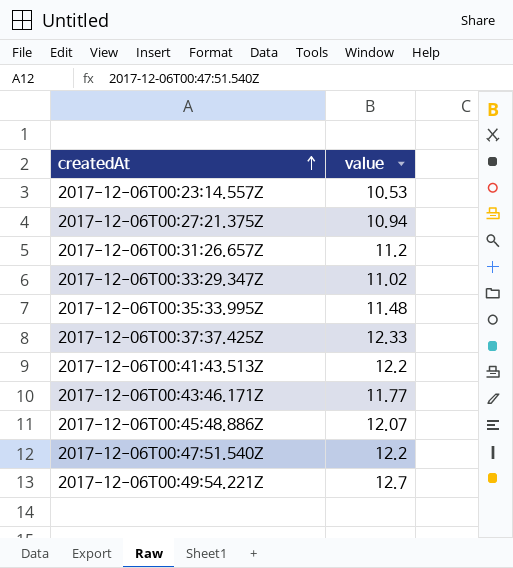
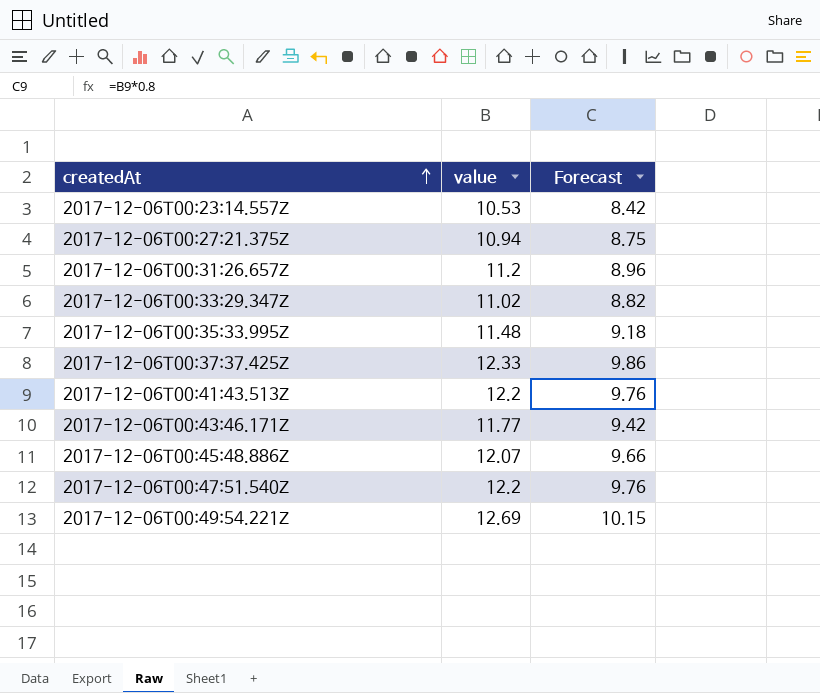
column Forecast | formula: none -> [value] * 0.8
2017-12-06T00:49:54.221Z | value: 12.7 -> 12.69

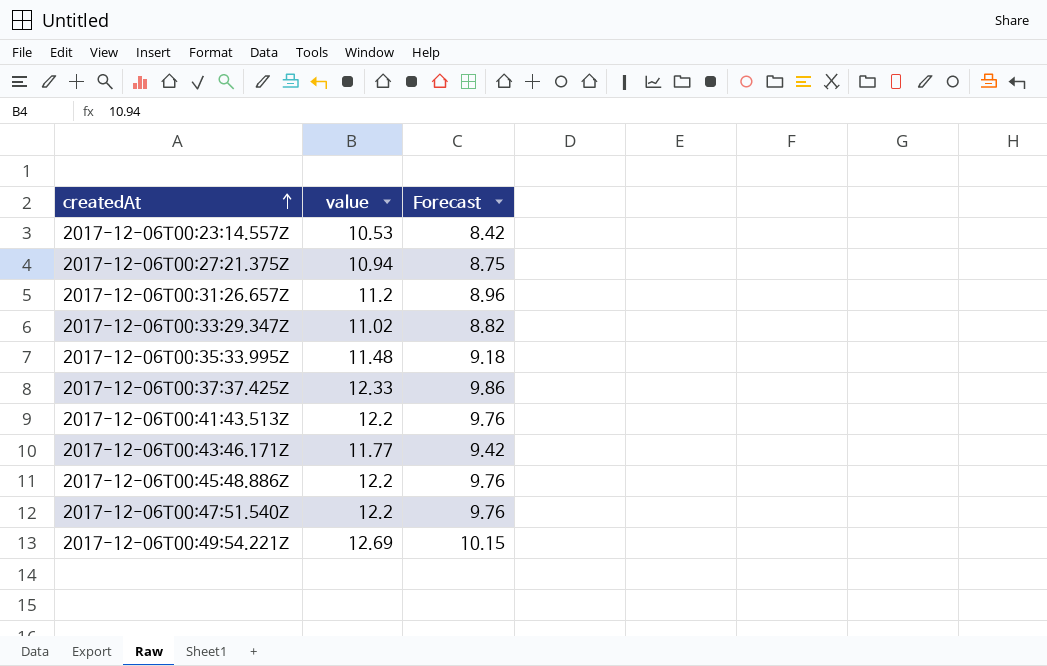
2017-12-06T00:45:48.886Z | value: 12.07 -> 12.2
2017-12-06T00:45:48.886Z | Forecast: 9.66 -> 9.76

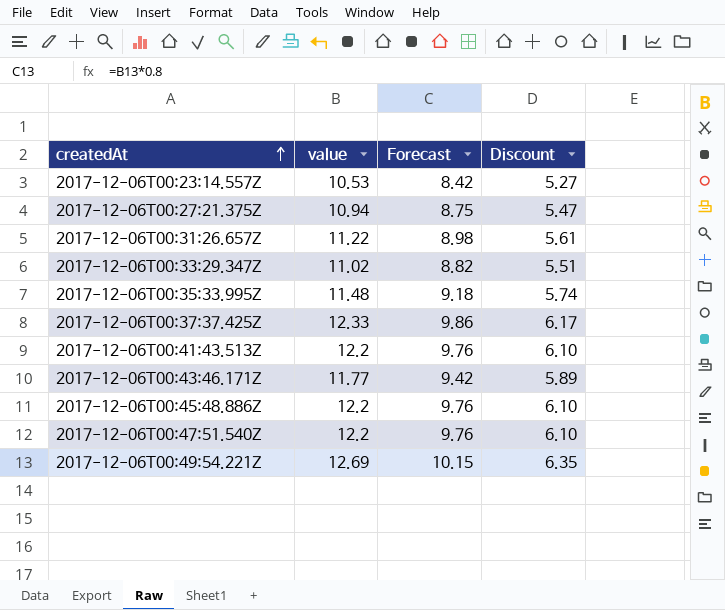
column Discount | formula: none -> [value] * 0.5
2017-12-06T00:31:26.657Z | value: 11.2 -> 11.22
2017-12-06T00:31:26.657Z | Forecast: 8.96 -> 8.98

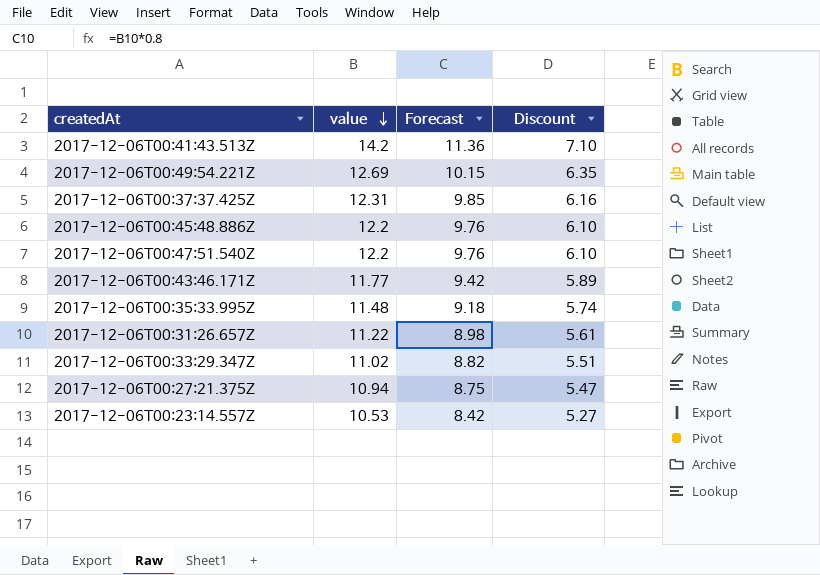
row order: createdAt ascending -> value descending
2017-12-06T00:41:43.513Z | value: 12.2 -> 14.2
2017-12-06T00:41:43.513Z | Forecast: 9.76 -> 11.36
2017-12-06T00:41:43.513Z | Discount: 6.10 -> 7.10
2017-12-06T00:37:37.425Z | value: 12.33 -> 12.31
2017-12-06T00:37:37.425Z | Forecast: 9.86 -> 9.85
2017-12-06T00:37:37.425Z | Discount: 6.17 -> 6.16

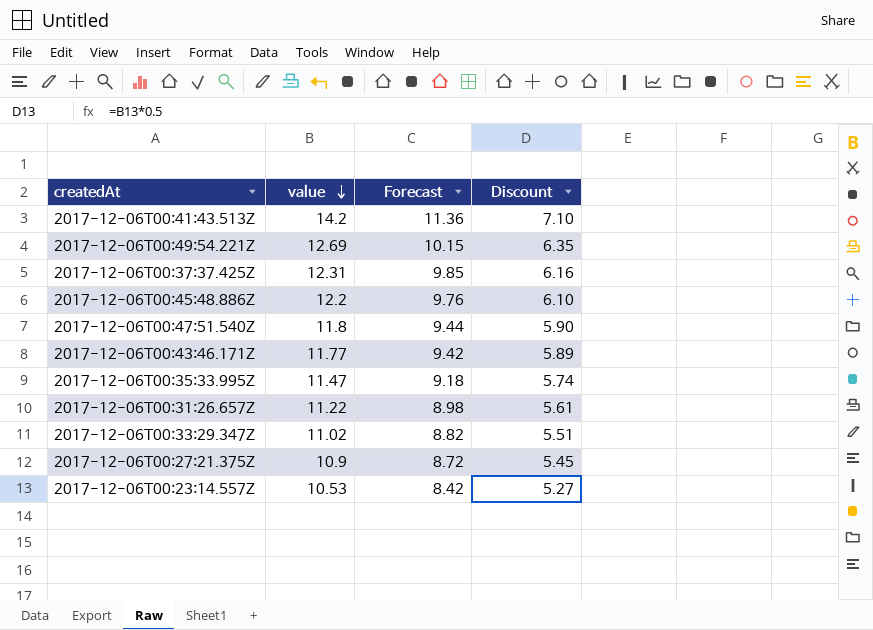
2017-12-06T00:47:51.540Z | value: 12.2 -> 11.8
2017-12-06T00:47:51.540Z | Forecast: 9.76 -> 9.44
2017-12-06T00:47:51.540Z | Discount: 6.10 -> 5.90
2017-12-06T00:35:33.995Z | value: 11.48 -> 11.47
2017-12-06T00:27:21.375Z | value: 10.94 -> 10.9
2017-12-06T00:27:21.375Z | Forecast: 8.75 -> 8.72
2017-12-06T00:27:21.375Z | Discount: 5.47 -> 5.45

